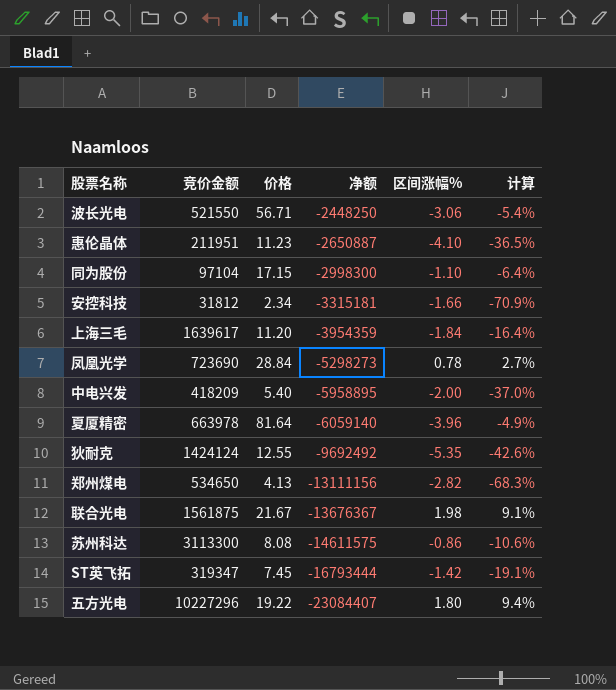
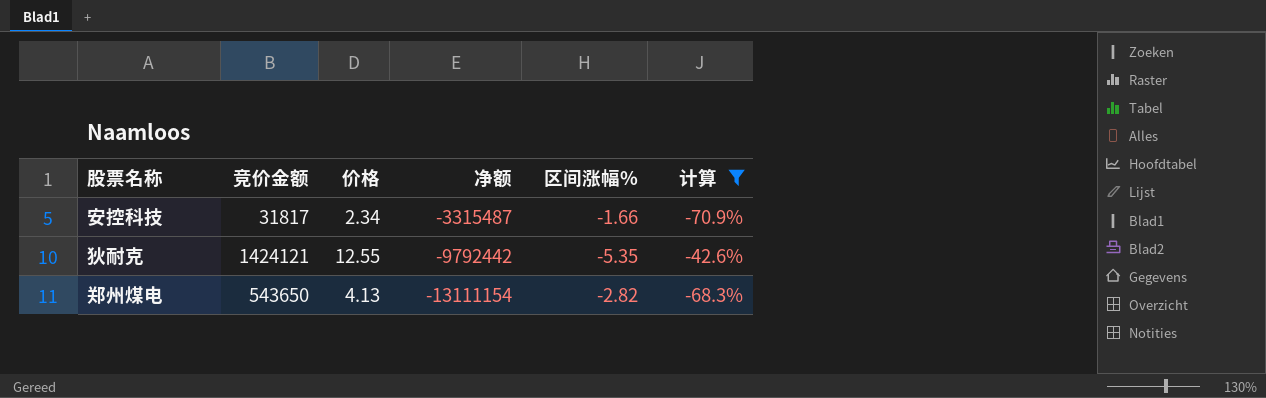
filter: none -> 计算 <= -42.6%
安控科技 | 竞价金额: 31812 -> 31817
安控科技 | 净额: -3315181 -> -3315487
狄耐克 | 竞价金额: 1424124 -> 1424121
狄耐克 | 净额: -9692492 -> -9792442
郑州煤电 | 竞价金额: 534650 -> 543650
郑州煤电 | 净额: -13111156 -> -13111154

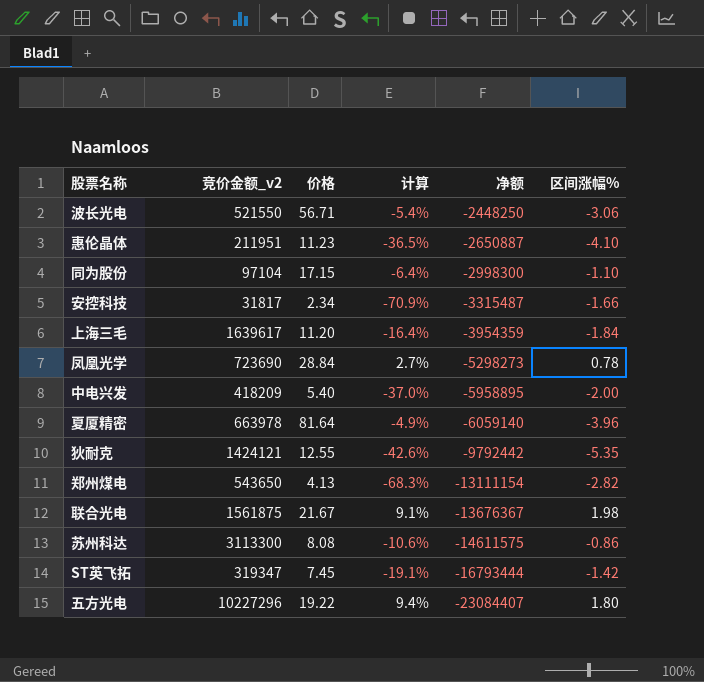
filter: 计算 <= -42.6% -> none
column name: 竞价金额 -> 竞价金额_v2
column 计算 | position: 6 -> 4

